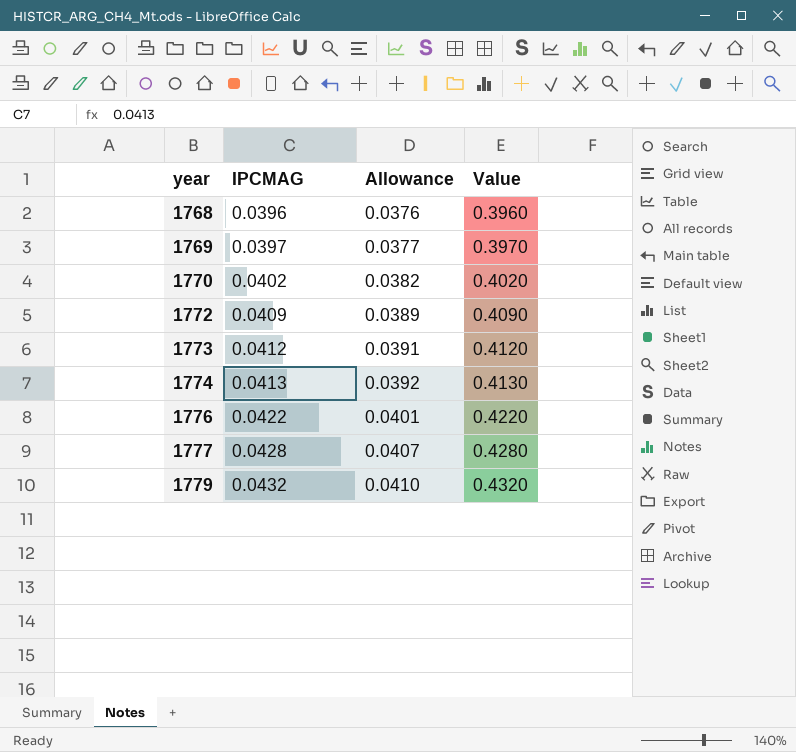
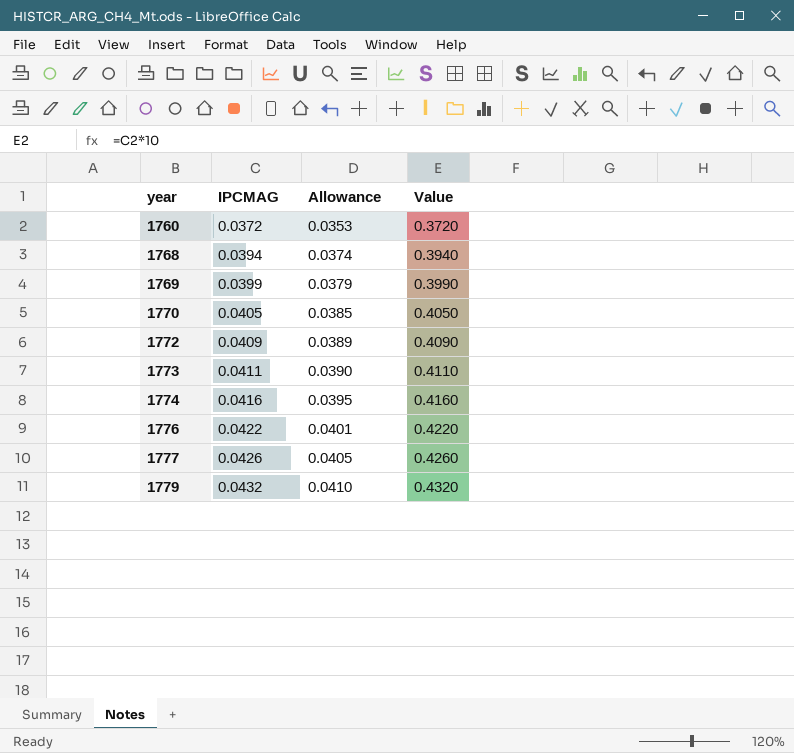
row 1760: none -> 0.0372 | 0.0353 | 0.3720
1768 | IPCMAG: 0.0396 -> 0.0394
1768 | Allowance: 0.0376 -> 0.0374
1768 | Value: 0.3960 -> 0.3940
1769 | IPCMAG: 0.0397 -> 0.0399
1769 | Allowance: 0.0377 -> 0.0379
1769 | Value: 0.3970 -> 0.3990
1770 | IPCMAG: 0.0402 -> 0.0405
1770 | Allowance: 0.0382 -> 0.0385
1770 | Value: 0.4020 -> 0.4050
1773 | IPCMAG: 0.0412 -> 0.0411
1773 | Allowance: 0.0391 -> 0.0390
1773 | Value: 0.4120 -> 0.4110
1774 | IPCMAG: 0.0413 -> 0.0416
1774 | Allowance: 0.0392 -> 0.0395
1774 | Value: 0.4130 -> 0.4160
1777 | IPCMAG: 0.0428 -> 0.0426
1777 | Allowance: 0.0407 -> 0.0405
1777 | Value: 0.4280 -> 0.4260

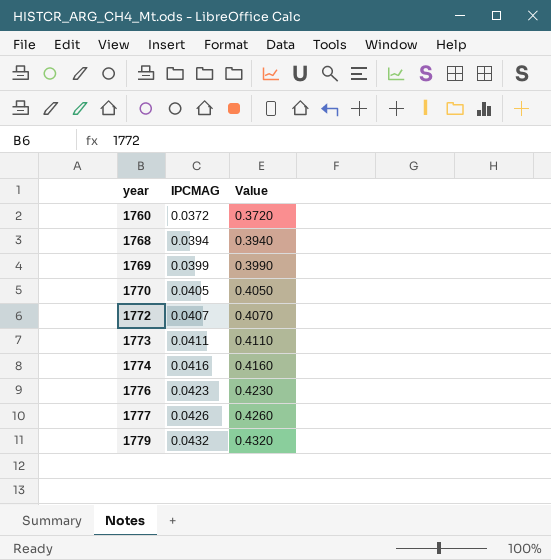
column Allowance | formula: [IPCMAG] * 0.95 -> none
1772 | IPCMAG: 0.0409 -> 0.0407
1772 | Value: 0.4090 -> 0.4070
1776 | IPCMAG: 0.0422 -> 0.0423
1776 | Value: 0.4220 -> 0.4230

